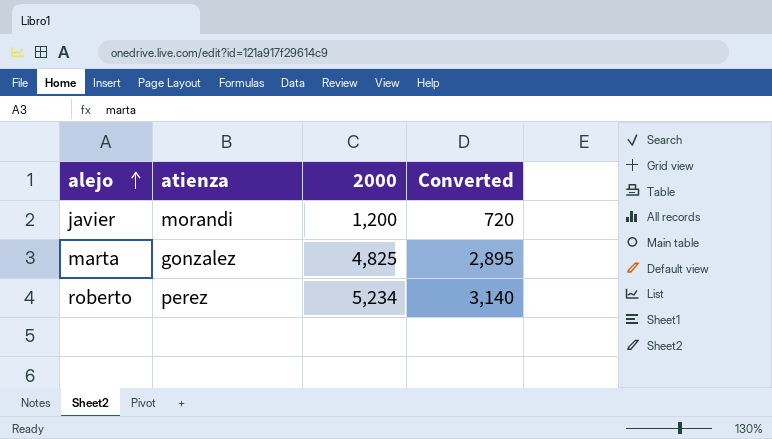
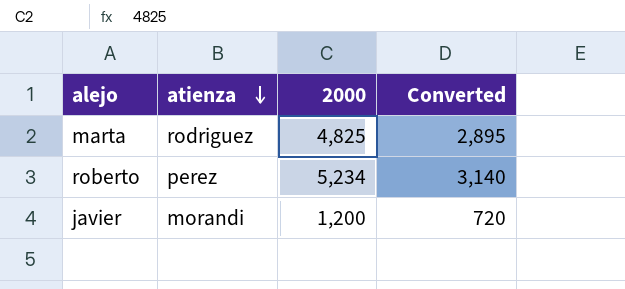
row order: alejo ascending -> atienza descending
marta | atienza: gonzalez -> rodriguez

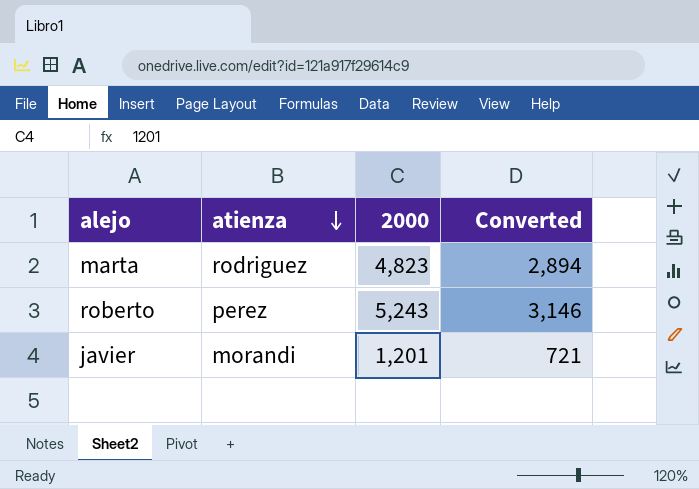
marta | 2000: 4,825 -> 4,823
marta | Converted: 2,895 -> 2,894
roberto | 2000: 5,234 -> 5,243
roberto | Converted: 3,140 -> 3,146
javier | 2000: 1,200 -> 1,201
javier | Converted: 720 -> 721

